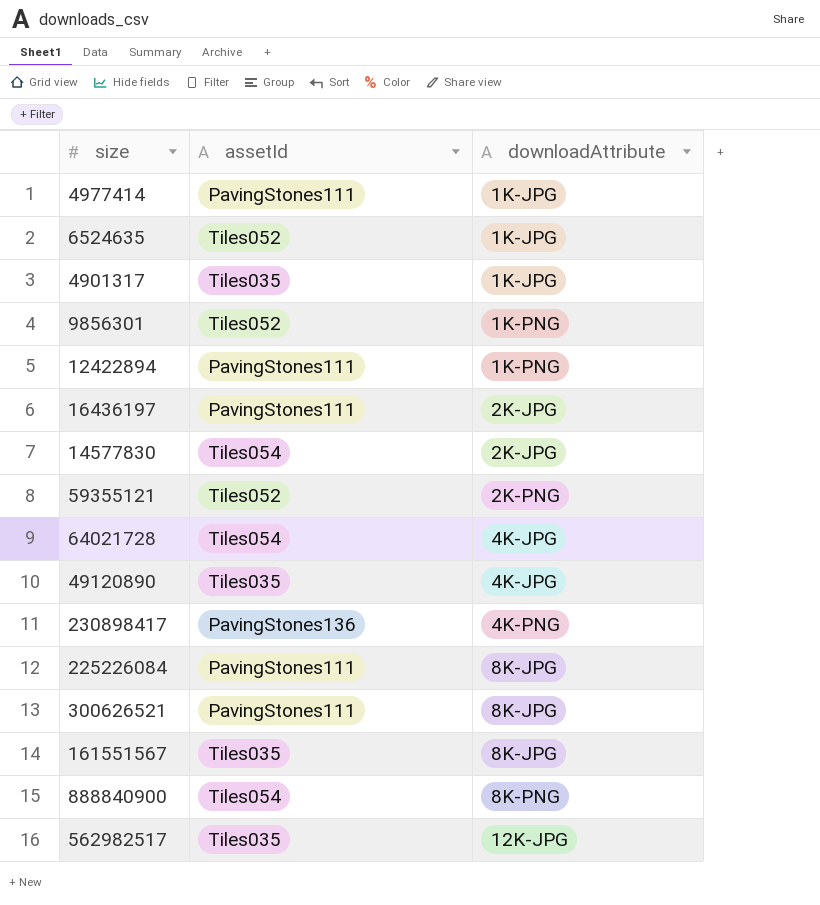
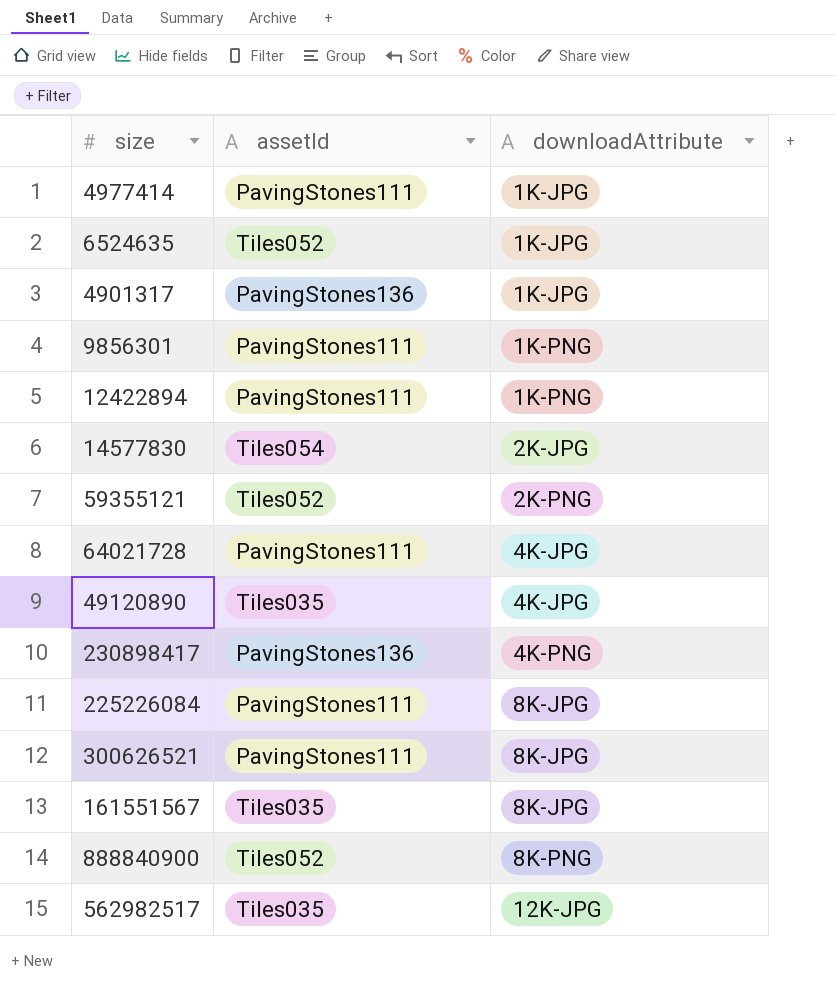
row 16436197: PavingStones111 | 2K-JPG -> none
4901317 | assetId: Tiles035 -> PavingStones136
9856301 | assetId: Tiles052 -> PavingStones111
64021728 | assetId: Tiles054 -> PavingStones111
888840900 | assetId: Tiles054 -> Tiles052

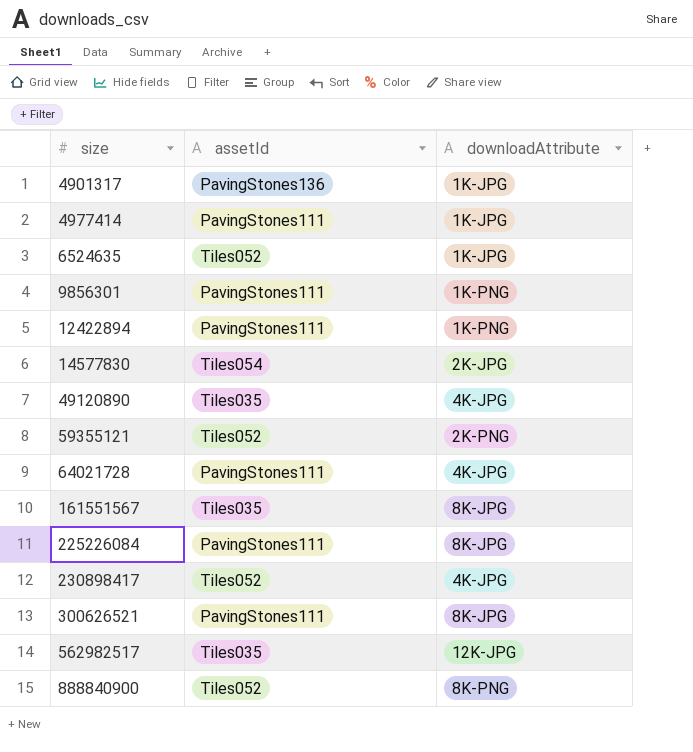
row order: downloadAttribute ascending -> size ascending
230898417 | assetId: PavingStones136 -> Tiles052
230898417 | downloadAttribute: 4K-PNG -> 4K-JPG

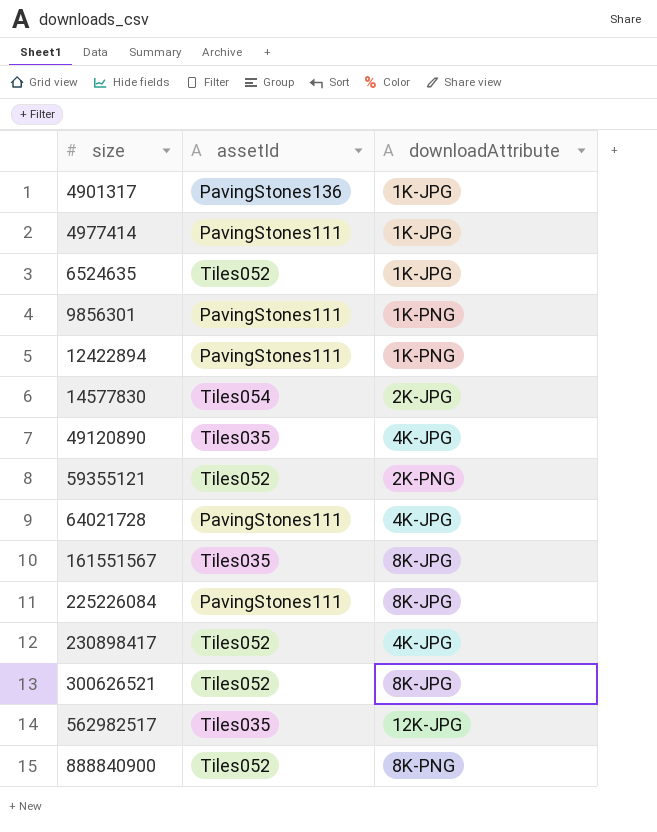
300626521 | assetId: PavingStones111 -> Tiles052

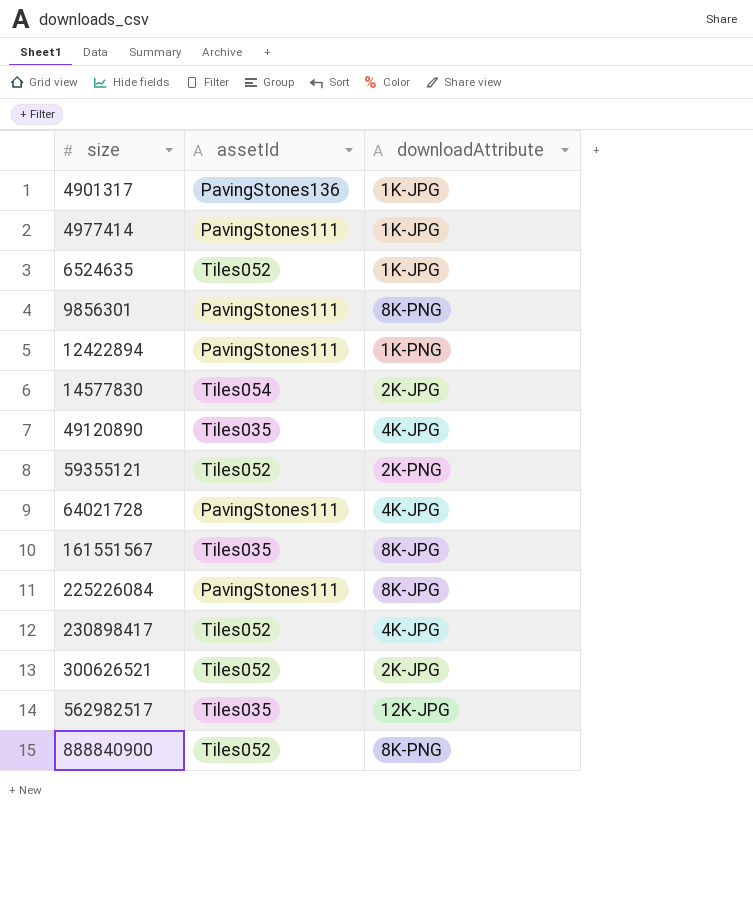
9856301 | downloadAttribute: 1K-PNG -> 8K-PNG
300626521 | downloadAttribute: 8K-JPG -> 2K-JPG

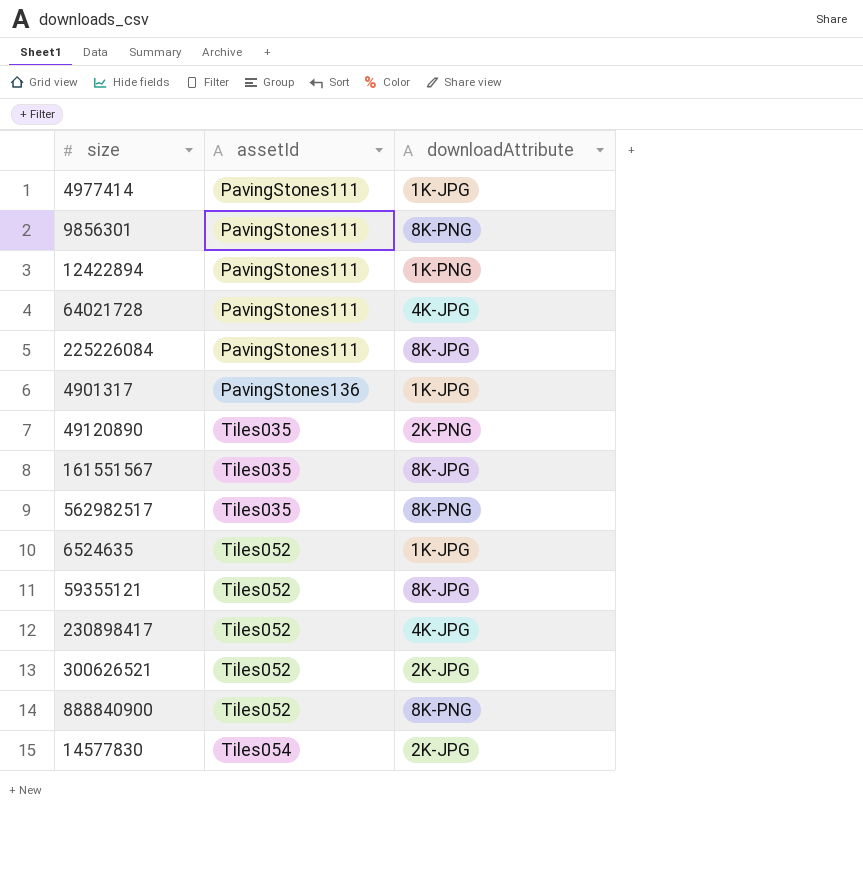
row order: size ascending -> assetId ascending
49120890 | downloadAttribute: 4K-JPG -> 2K-PNG
562982517 | downloadAttribute: 12K-JPG -> 8K-PNG
59355121 | downloadAttribute: 2K-PNG -> 8K-JPG

